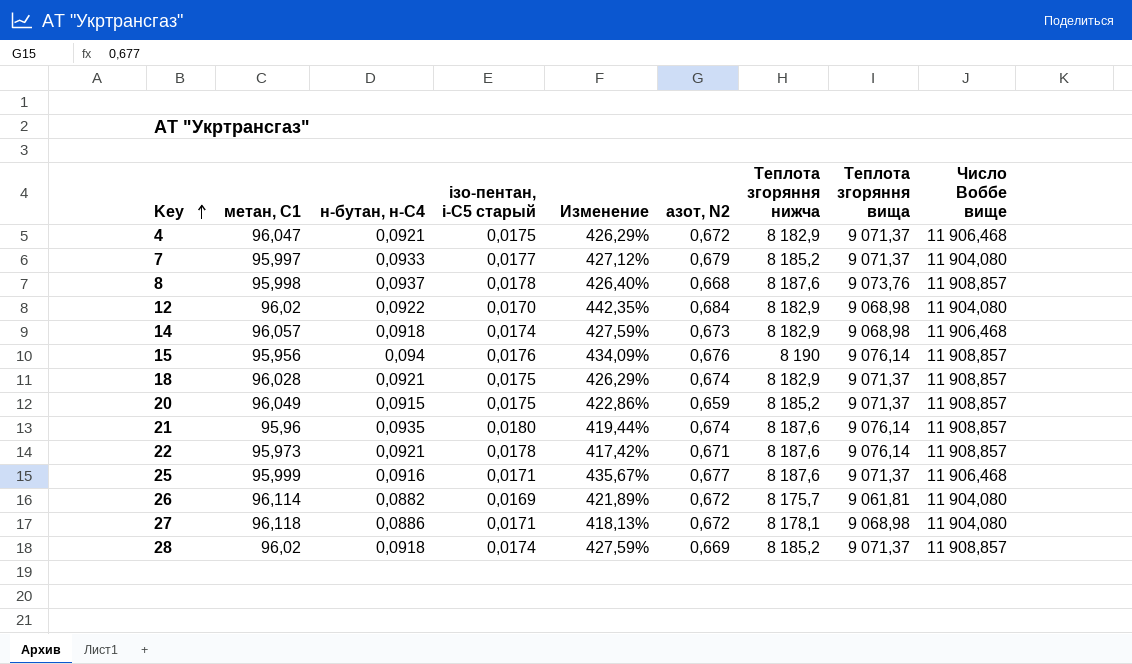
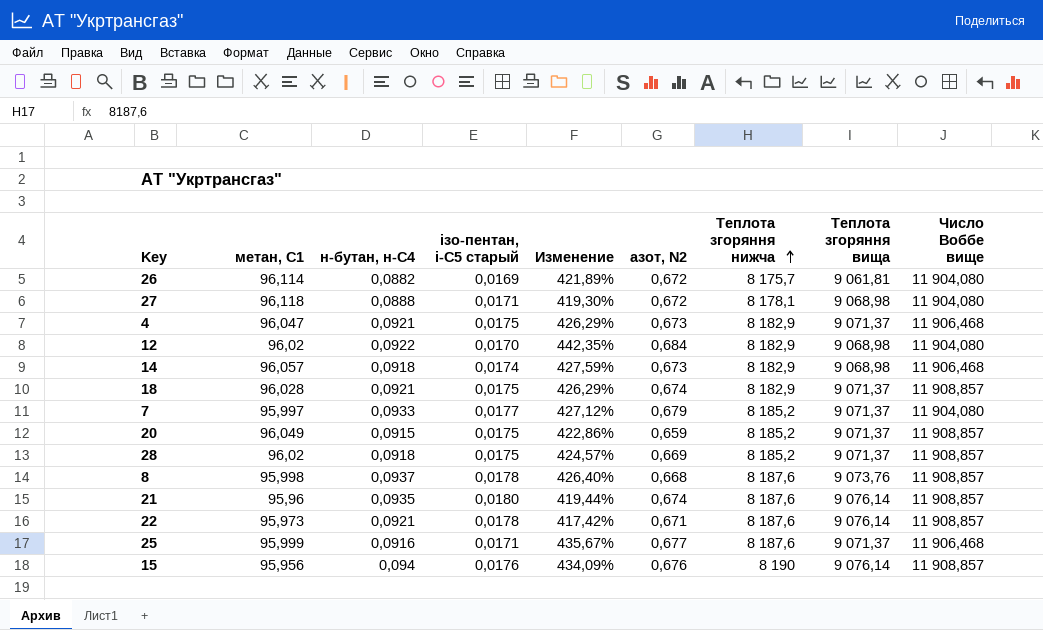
row order: Key ascending -> Теплота згоряння нижча ascending
27 | н-бутан, н-С4: 0,0886 -> 0,0888
27 | Изменение: 418,13% -> 419,30%
4 | азот, N2: 0,672 -> 0,673
28 | ізо-пентан, і-С5 старый: 0,0174 -> 0,0175
28 | Изменение: 427,59% -> 424,57%

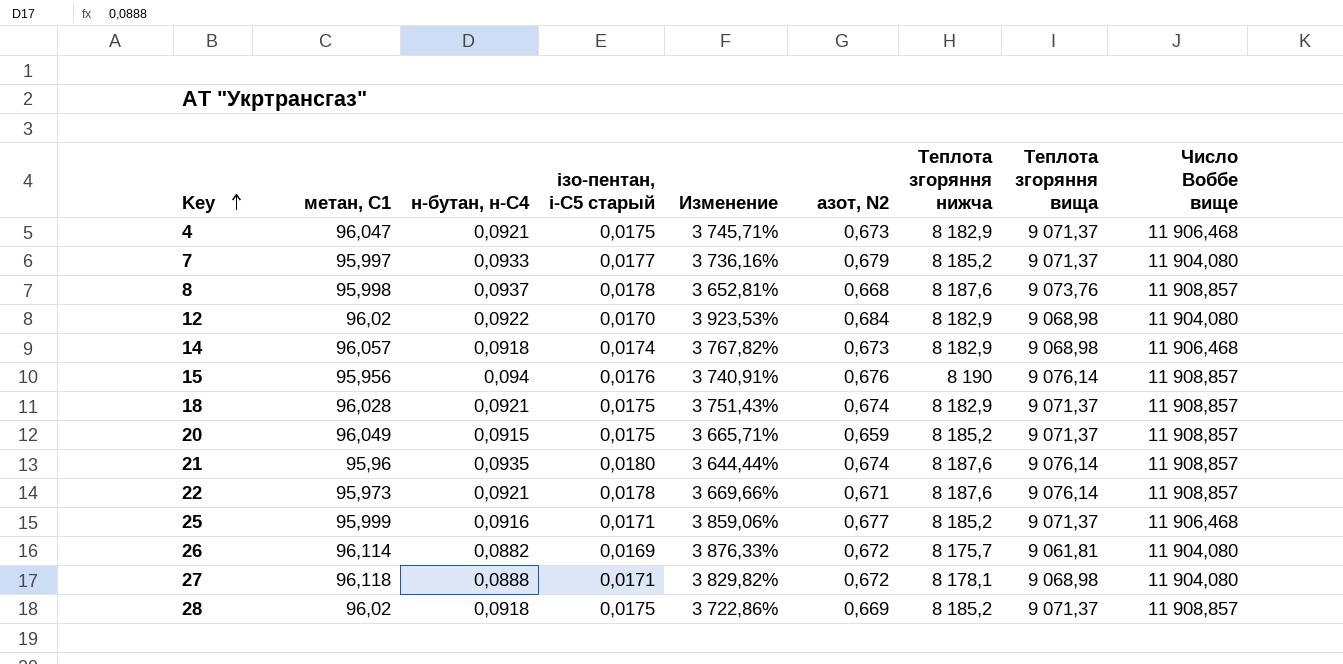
row order: Теплота згоряння нижча ascending -> Key ascending
column Изменение | formula: ([н-бутан, н-С4] - [ізо-пентан, і-С5 старый]) / [ізо-пентан, і-С5 старый] -> ([азот, N2] - [ізо-пентан, і-С5 старый]) / [ізо-пентан, і-С5 старый]
25 | Теплота згоряння нижча: 8 187,6 -> 8 185,2

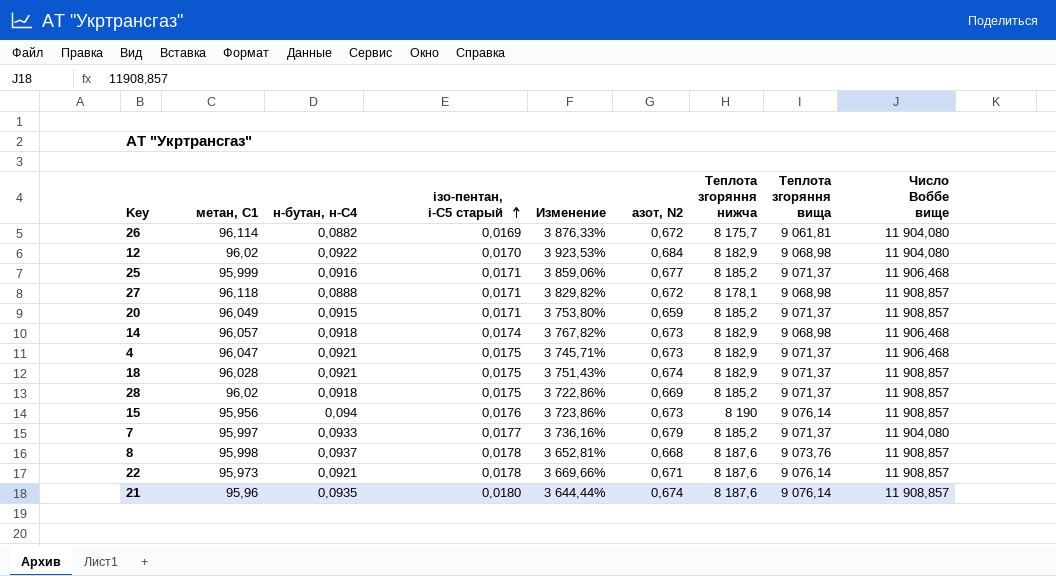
row order: Key ascending -> ізо-пентан, і-С5 старый ascending
27 | Число Воббе вище: 11 904,080 -> 11 908,857
20 | ізо-пентан, і-С5 старый: 0,0175 -> 0,0171
20 | Изменение: 3 665,71% -> 3 753,80%
15 | Изменение: 3 740,91% -> 3 723,86%
15 | азот, N2: 0,676 -> 0,673

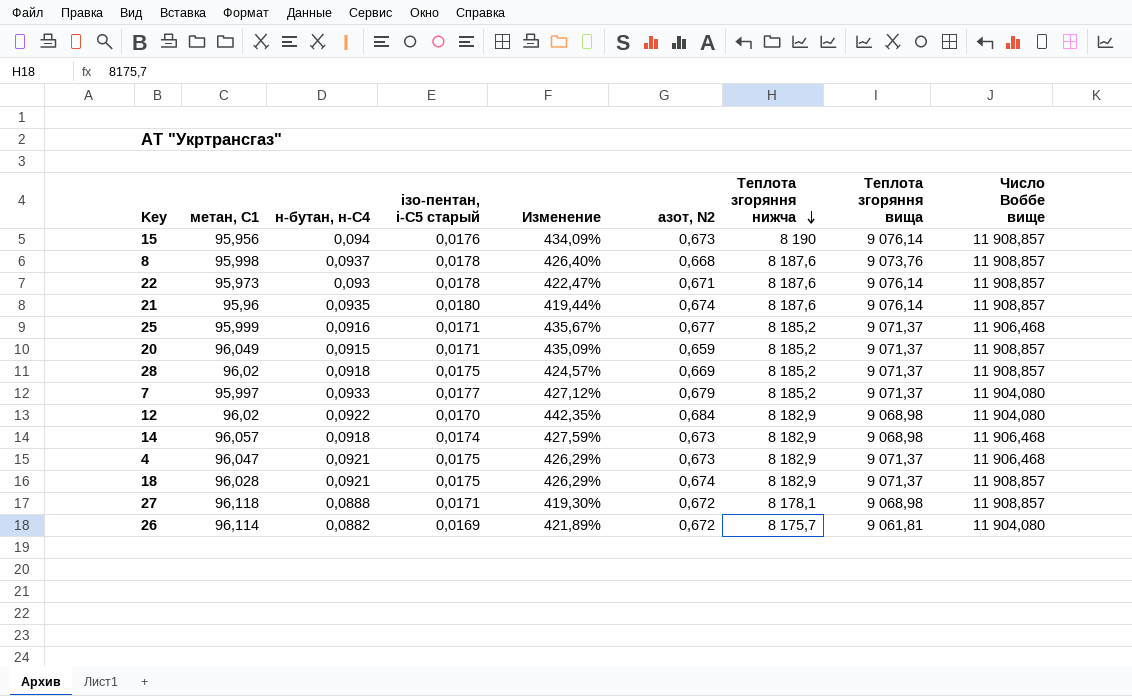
row order: ізо-пентан, і-С5 старый ascending -> Теплота згоряння нижча descending
column Изменение | formula: ([азот, N2] - [ізо-пентан, і-С5 старый]) / [ізо-пентан, і-С5 старый] -> ([н-бутан, н-С4] - [ізо-пентан, і-С5 старый]) / [ізо-пентан, і-С5 старый]
22 | н-бутан, н-С4: 0,0921 -> 0,093

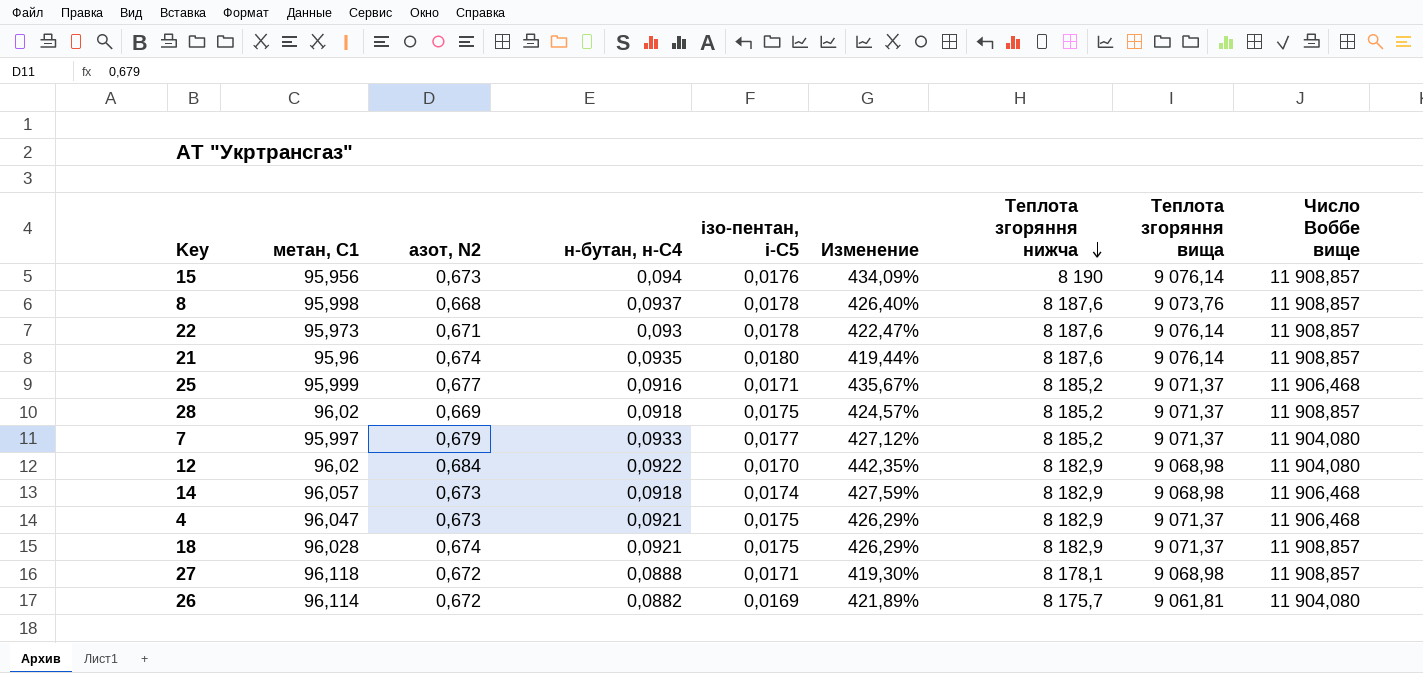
column азот, N2 | position: 6 -> 3
column name: ізо-пентан, і-С5 старый -> ізо-пентан, і-С5
row 20: 96,049 | 0,0915 | 0,0171 | 435,09% | 0,659 | 8 185,2 | 9 071,37 | 11 908,857 -> none

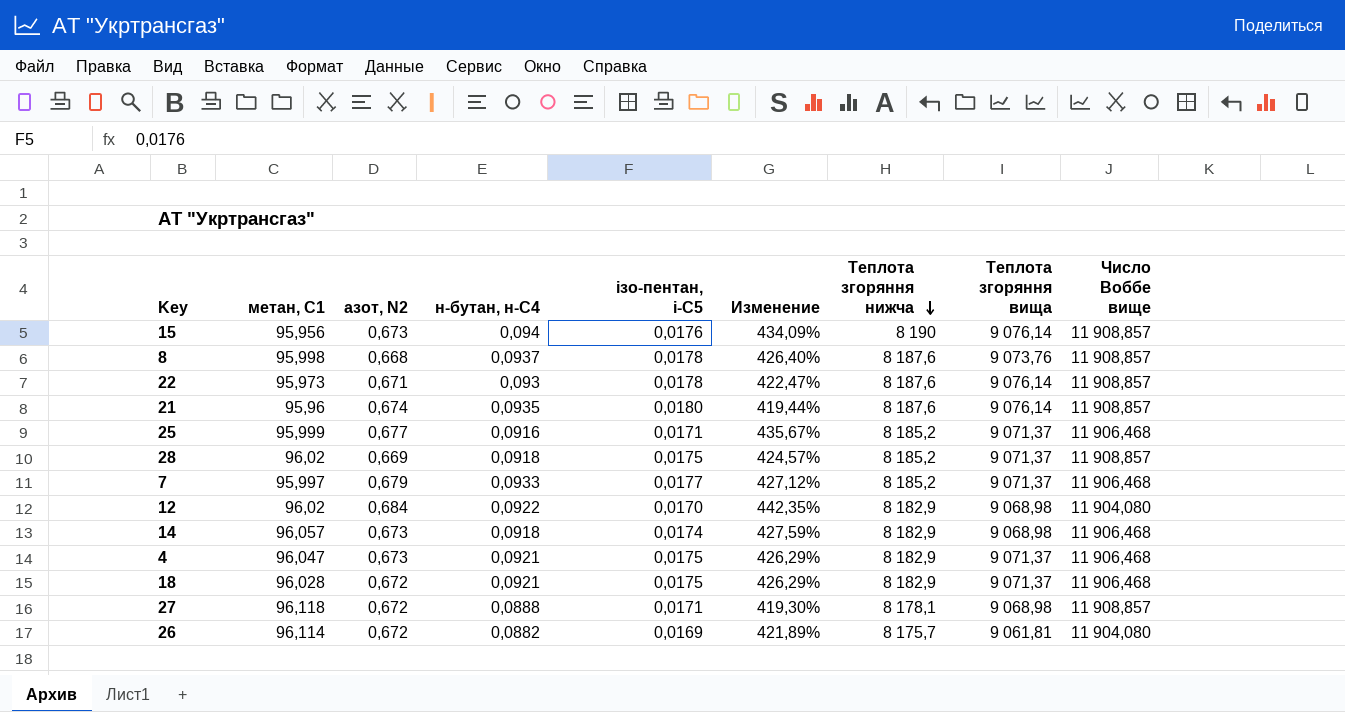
7 | Число Воббе вище: 11 904,080 -> 11 906,468
18 | азот, N2: 0,674 -> 0,672
18 | Число Воббе вище: 11 908,857 -> 11 906,468

